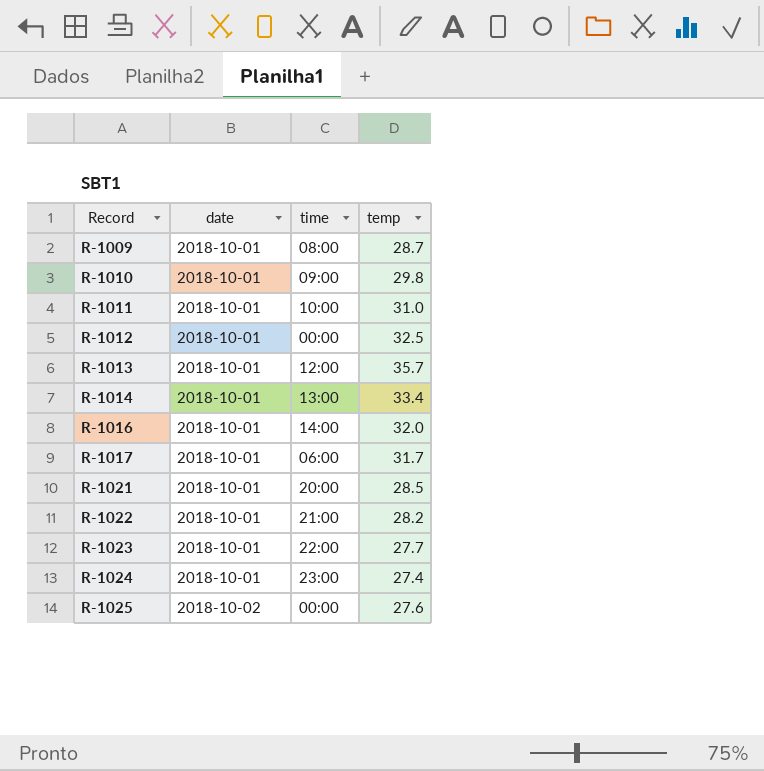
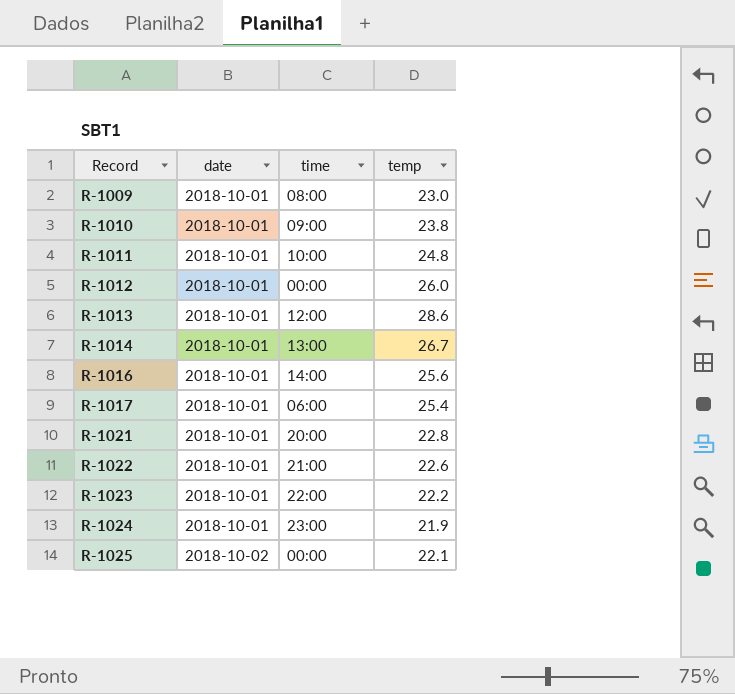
R-1009 | temp: 28.7 -> 23.0
R-1010 | temp: 29.8 -> 23.8
R-1011 | temp: 31.0 -> 24.8
R-1012 | temp: 32.5 -> 26.0
R-1013 | temp: 35.7 -> 28.6
R-1014 | temp: 33.4 -> 26.7
R-1016 | temp: 32.0 -> 25.6
R-1017 | temp: 31.7 -> 25.4
R-1021 | temp: 28.5 -> 22.8
R-1022 | temp: 28.2 -> 22.6
R-1023 | temp: 27.7 -> 22.2
R-1024 | temp: 27.4 -> 21.9
R-1025 | temp: 27.6 -> 22.1

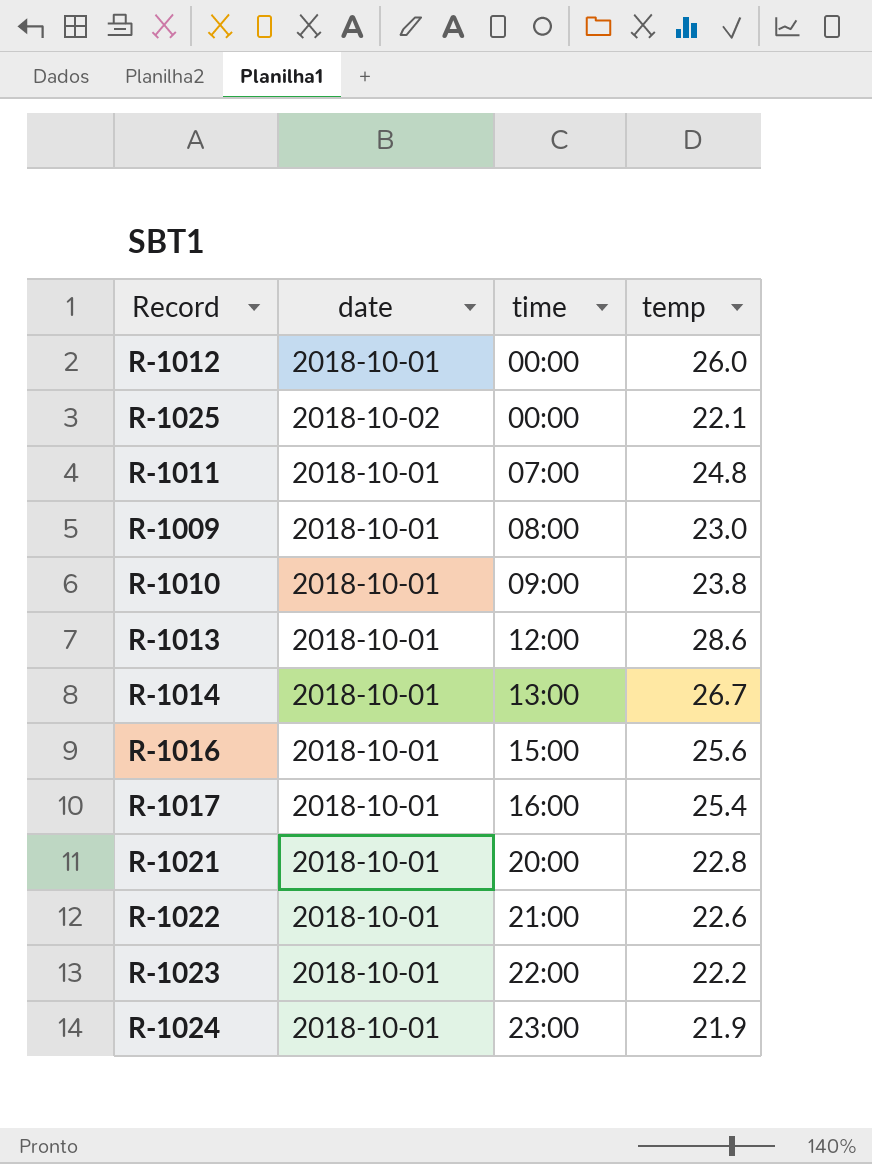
row order: Record ascending -> time ascending
R-1011 | time: 10:00 -> 07:00
R-1016 | time: 14:00 -> 15:00
R-1017 | time: 06:00 -> 16:00

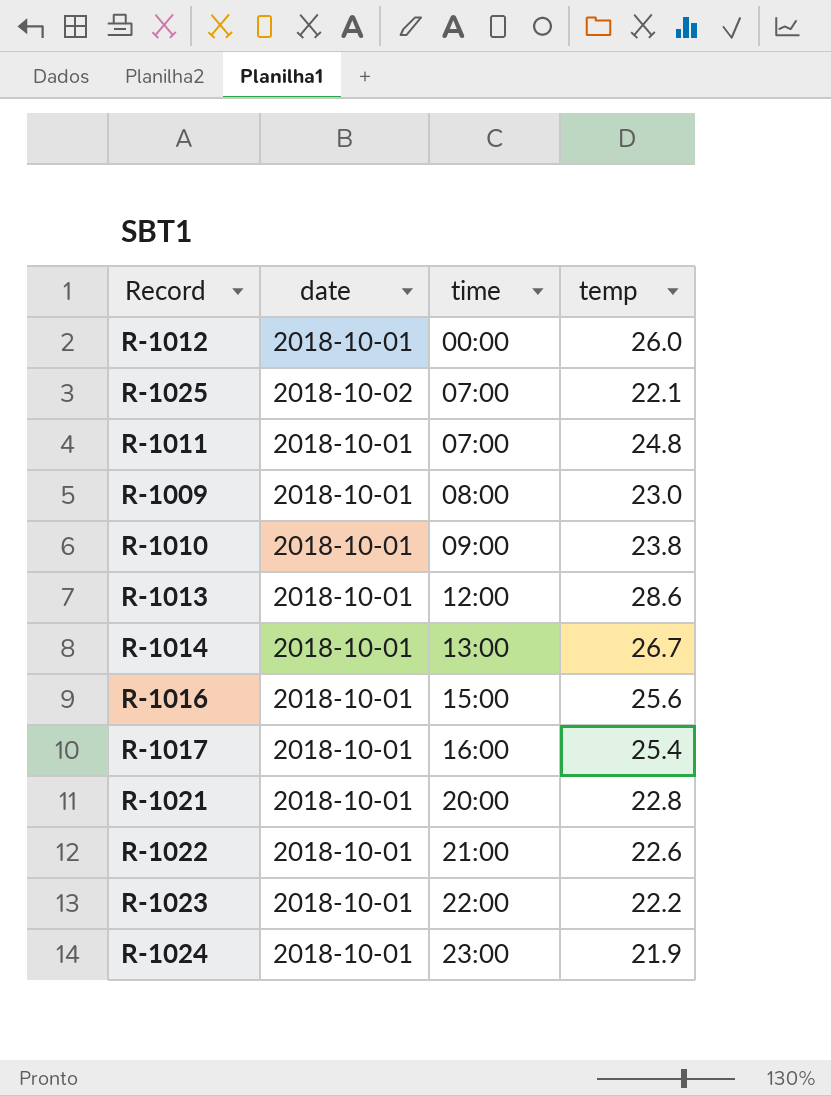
R-1025 | time: 00:00 -> 07:00

